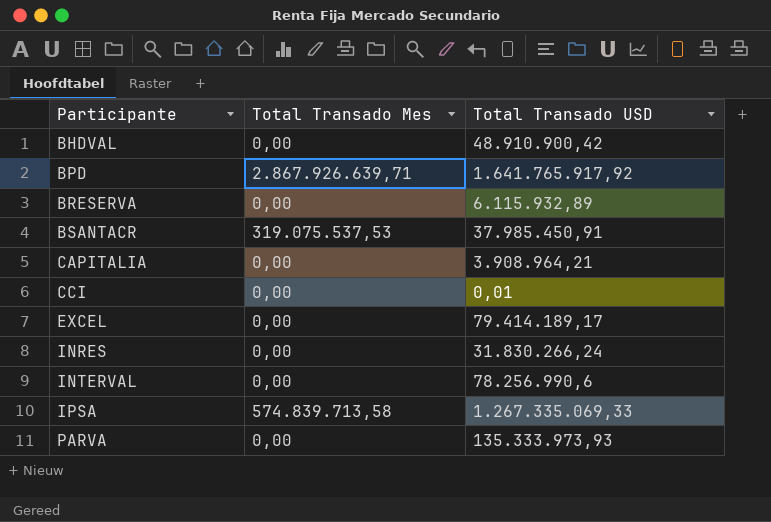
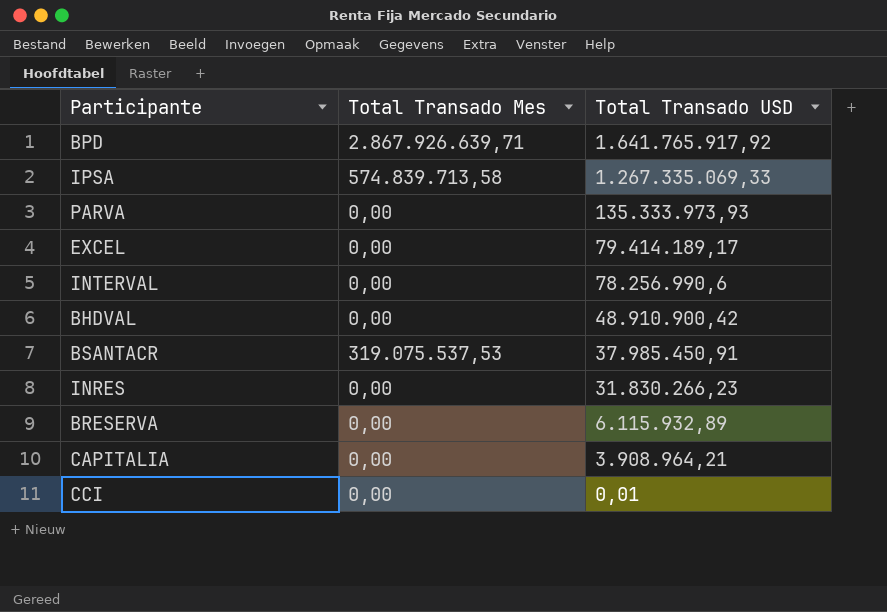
row order: Participante ascending -> Total Transado USD descending
INRES | Total Transado USD: 31.830.266,24 -> 31.830.266,23

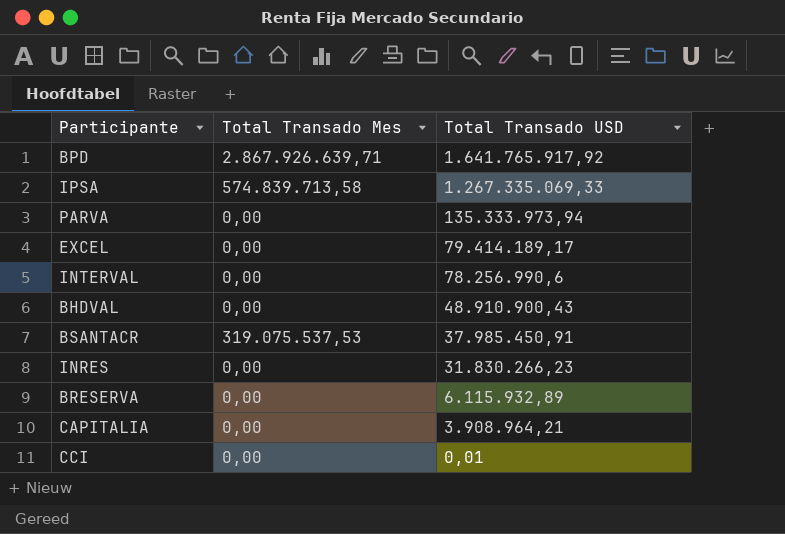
PARVA | Total Transado USD: 135.333.973,93 -> 135.333.973,94
BHDVAL | Total Transado USD: 48.910.900,42 -> 48.910.900,43

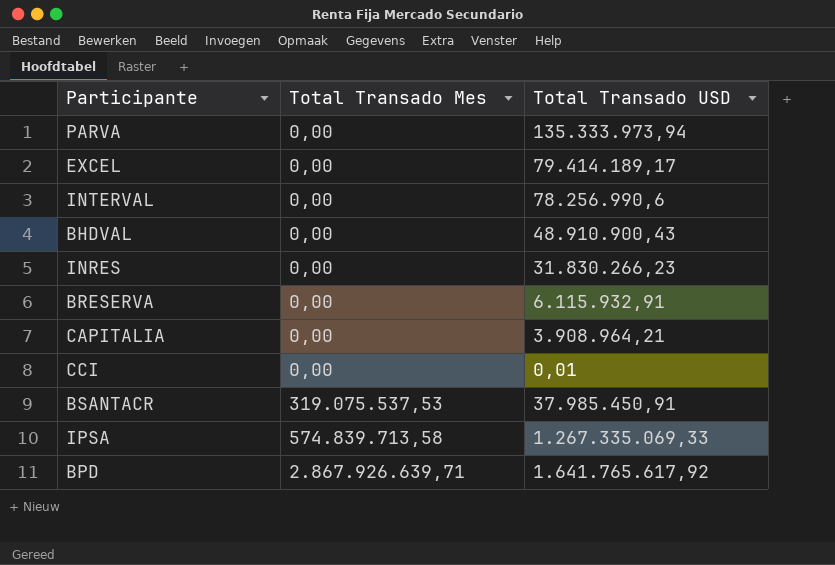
row order: Total Transado USD descending -> Total Transado Mes ascending
BRESERVA | Total Transado USD: 6.115.932,89 -> 6.115.932,91
BPD | Total Transado USD: 1.641.765.917,92 -> 1.641.765.617,92

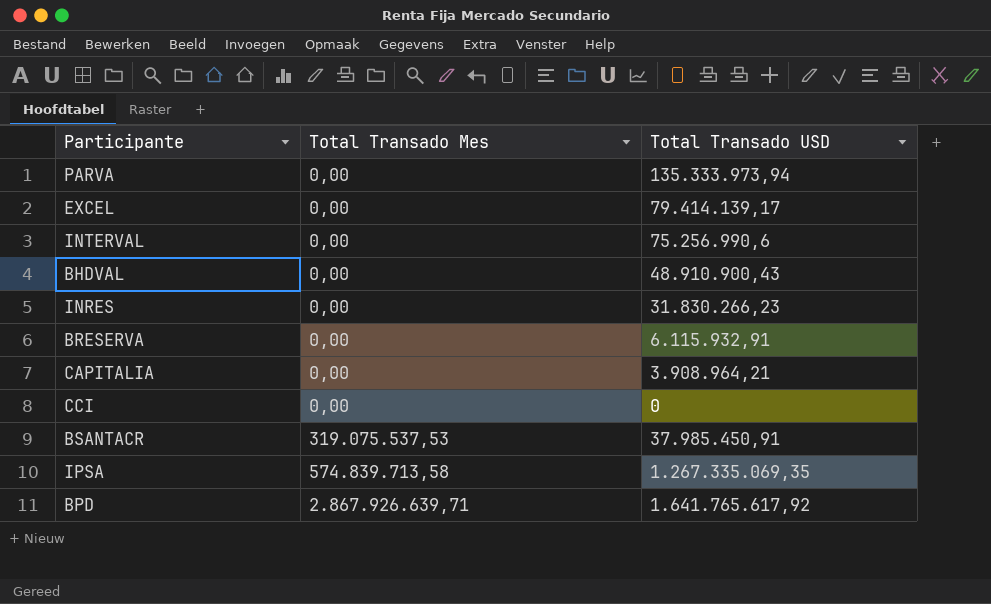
EXCEL | Total Transado USD: 79.414.189,17 -> 79.414.139,17
INTERVAL | Total Transado USD: 78.256.990,6 -> 75.256.990,6
CCI | Total Transado USD: 0,01 -> 0
IPSA | Total Transado USD: 1.267.335.069,33 -> 1.267.335.069,35

